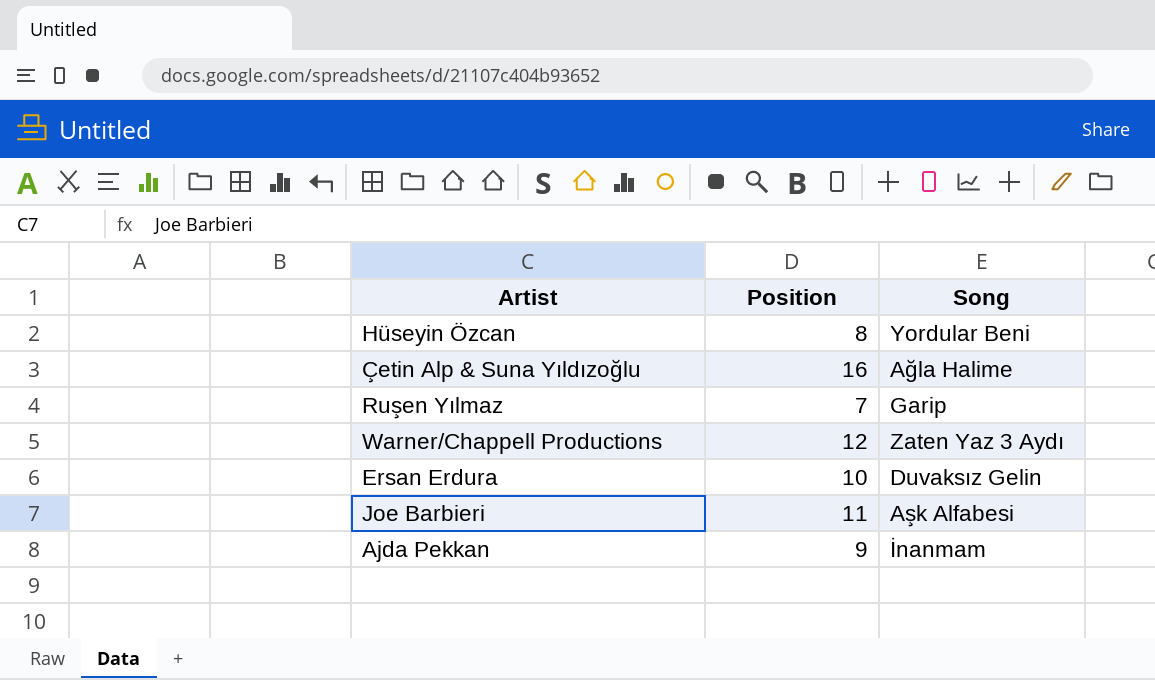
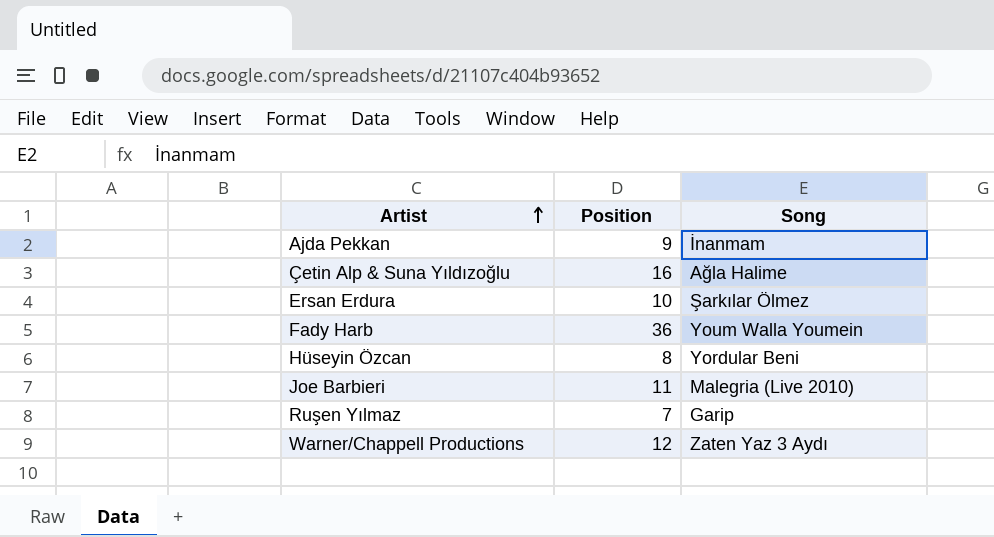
row order: none -> Artist ascending
Ersan Erdura | Song: Duvaksız Gelin -> Şarkılar Ölmez
row Fady Harb: none -> 36 | Youm Walla Youmein
Joe Barbieri | Song: Aşk Alfabesi -> Malegria (Live 2010)

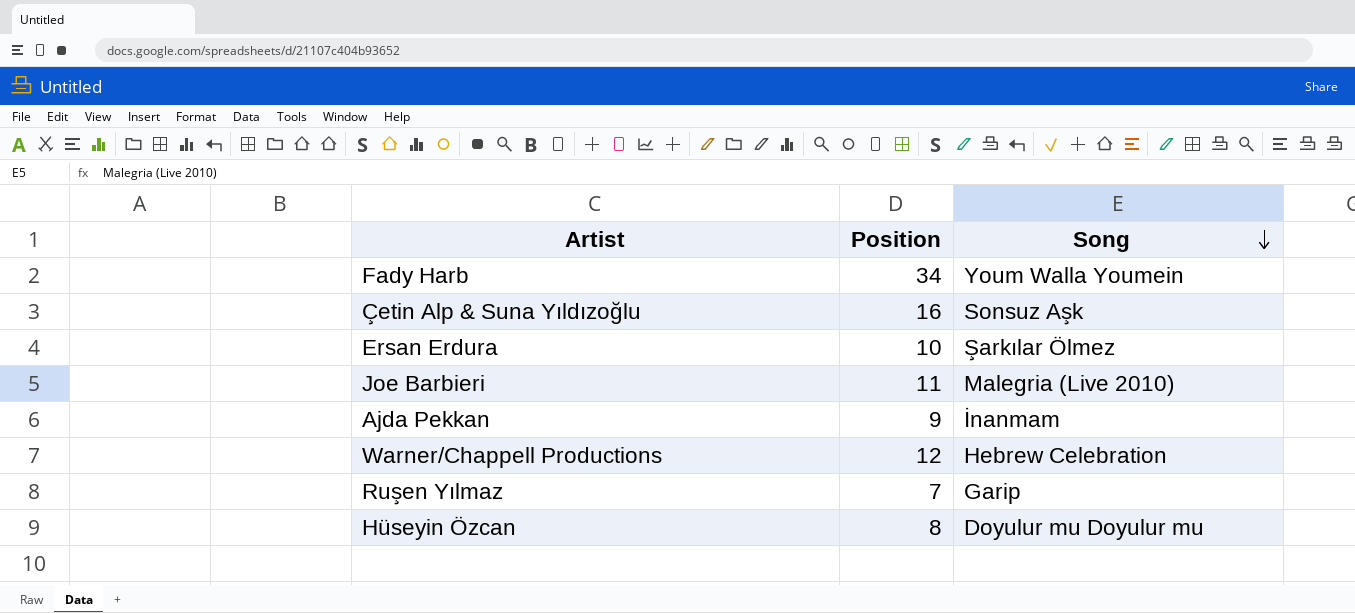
row order: Artist ascending -> Song descending
Fady Harb | Position: 36 -> 34
Çetin Alp & Suna Yıldızoğlu | Song: Ağla Halime -> Sonsuz Aşk
Warner/Chappell Productions | Song: Zaten Yaz 3 Aydı -> Hebrew Celebration
Hüseyin Özcan | Song: Yordular Beni -> Doyulur mu Doyulur mu

